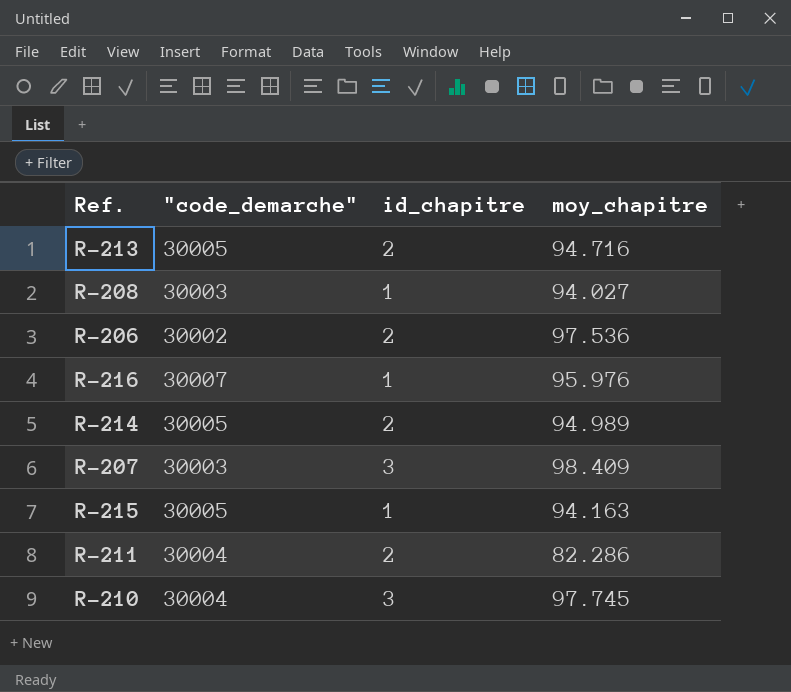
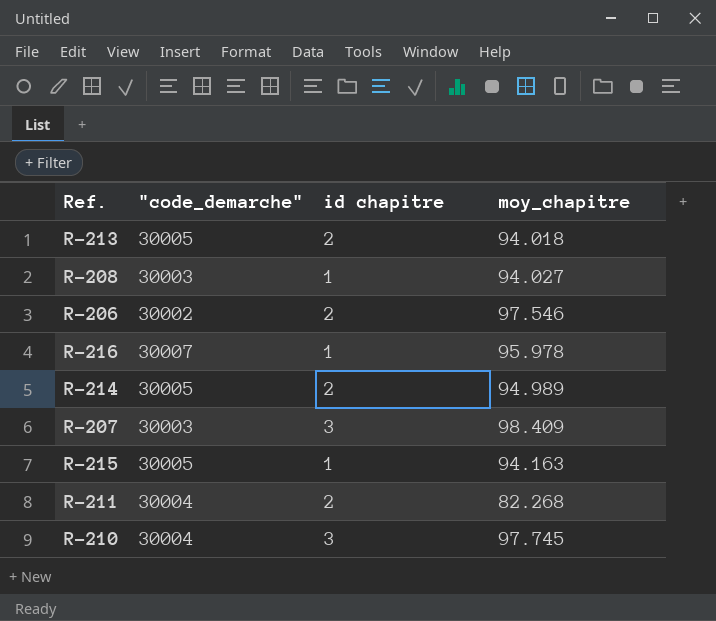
column name: id_chapitre -> id chapitre
R-213 | moy_chapitre: 94.716 -> 94.018
R-206 | moy_chapitre: 97.536 -> 97.546
R-216 | moy_chapitre: 95.976 -> 95.978
R-211 | moy_chapitre: 82.286 -> 82.268

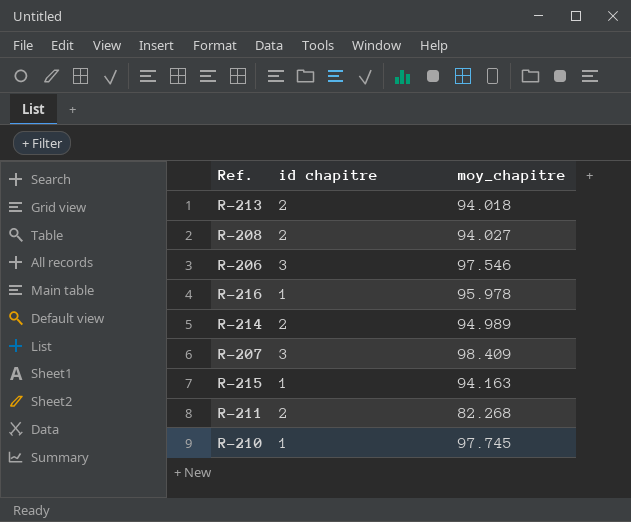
column "code_demarche" | position: 2 -> none
R-208 | id chapitre: 1 -> 2
R-206 | id chapitre: 2 -> 3
R-210 | id chapitre: 3 -> 1

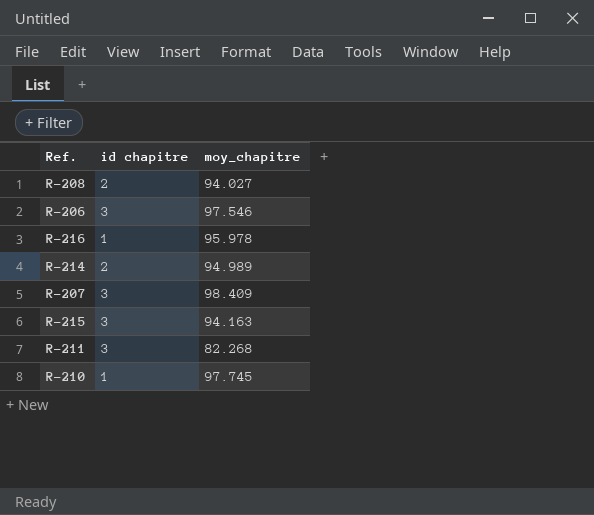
row R-213: 2 | 94.018 -> none
R-215 | id chapitre: 1 -> 3
R-211 | id chapitre: 2 -> 3

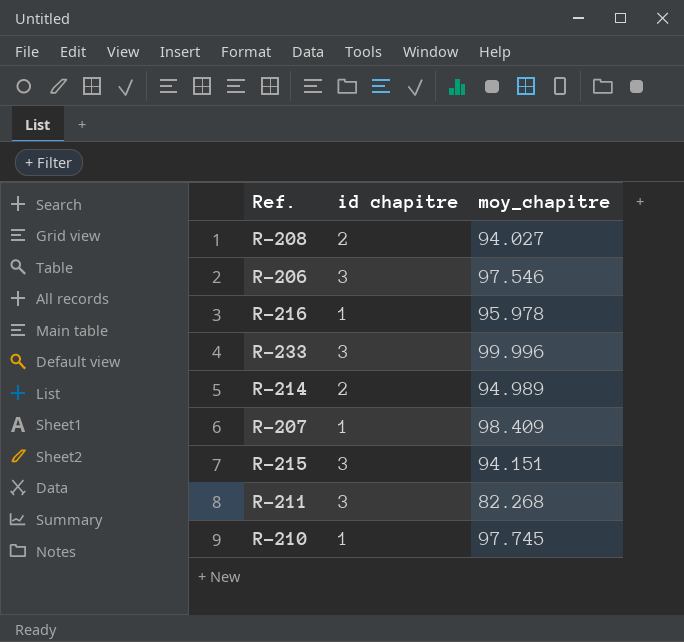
row R-233: none -> 3 | 99.996
R-207 | id chapitre: 3 -> 1
R-215 | moy_chapitre: 94.163 -> 94.151

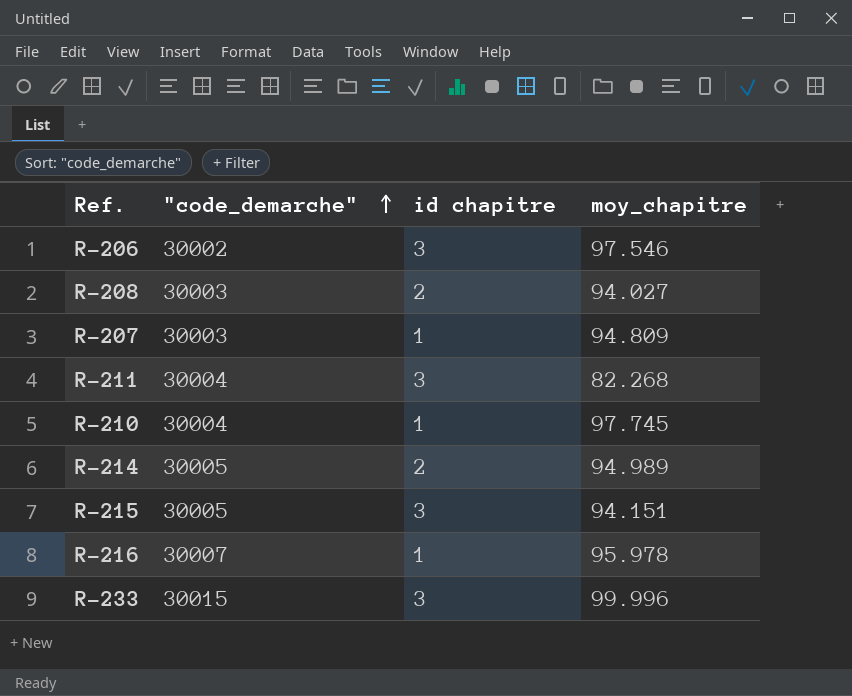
row order: none -> "code_demarche" ascending
column "code_demarche" | position: none -> 2
R-207 | moy_chapitre: 98.409 -> 94.809

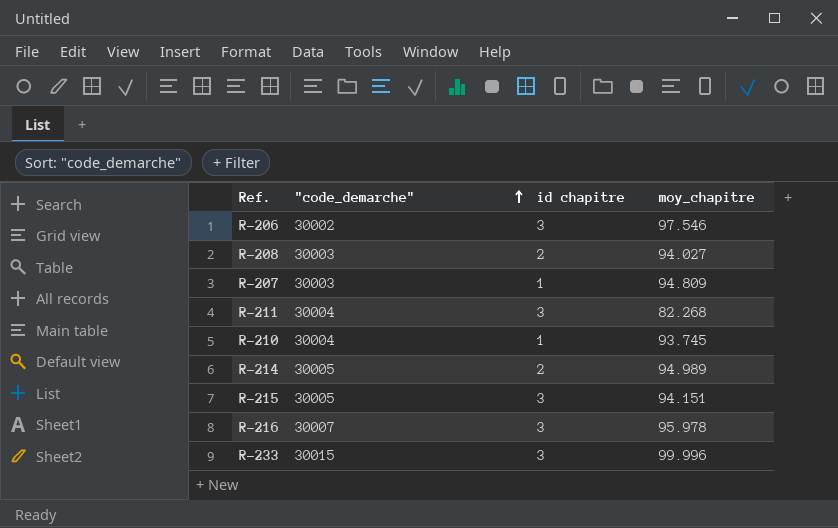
R-210 | moy_chapitre: 97.745 -> 93.745
R-216 | id chapitre: 1 -> 3

